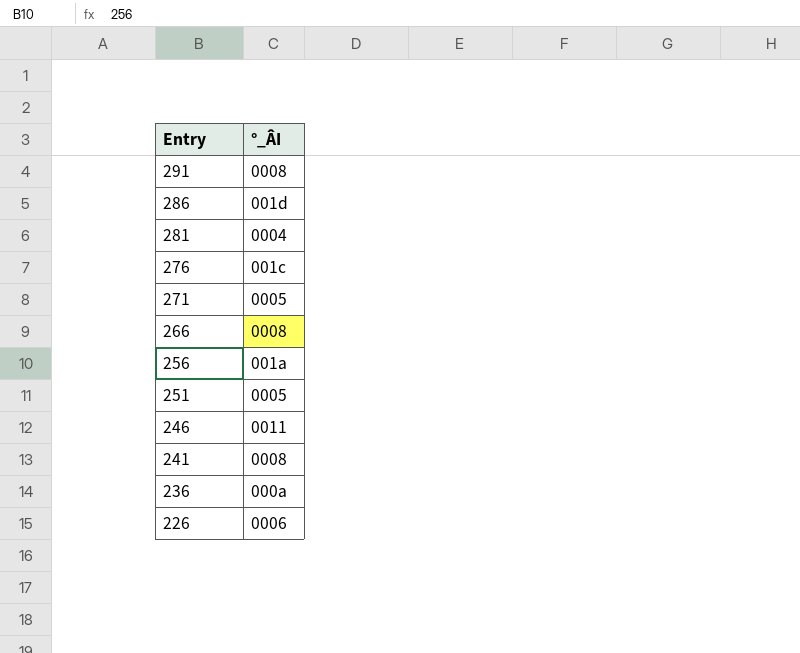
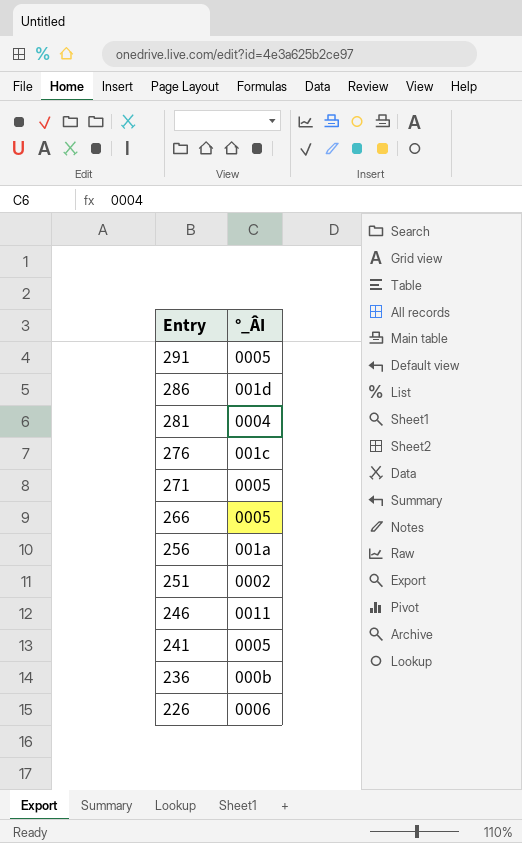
291 | °_ÂI: 0008 -> 0005
266 | °_ÂI: 0008 -> 0005
251 | °_ÂI: 0005 -> 0002
241 | °_ÂI: 0008 -> 0005
236 | °_ÂI: 000a -> 000b

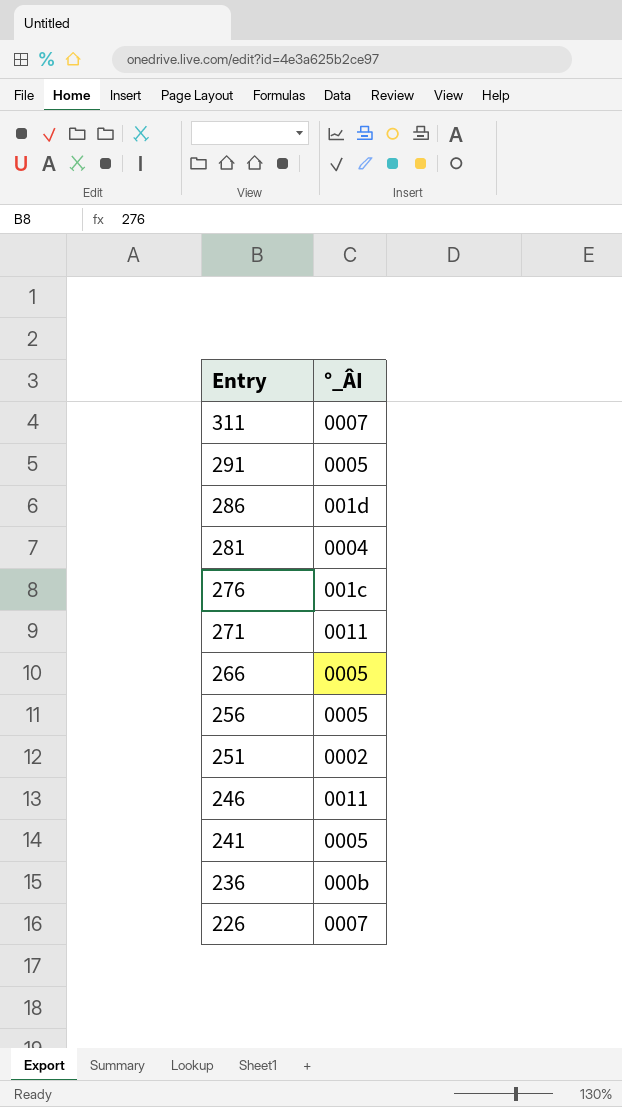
row 311: none -> 0007
271 | °_ÂI: 0005 -> 0011
256 | °_ÂI: 001a -> 0005
226 | °_ÂI: 0006 -> 0007

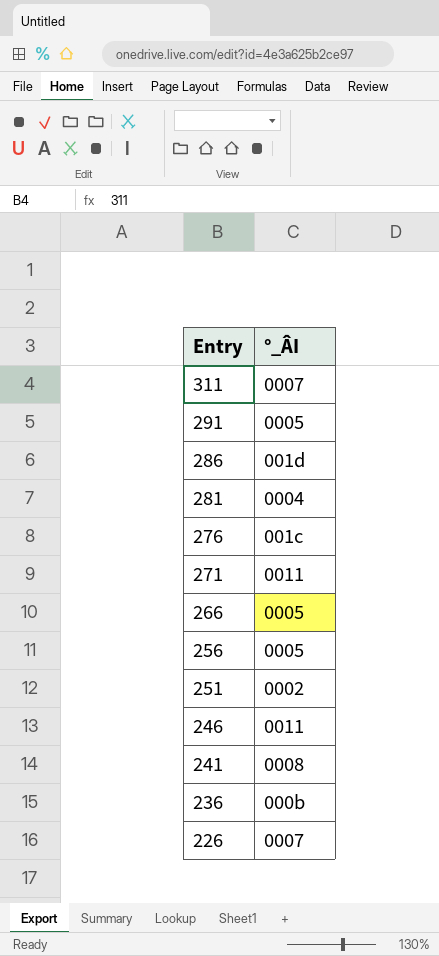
241 | °_ÂI: 0005 -> 0008

